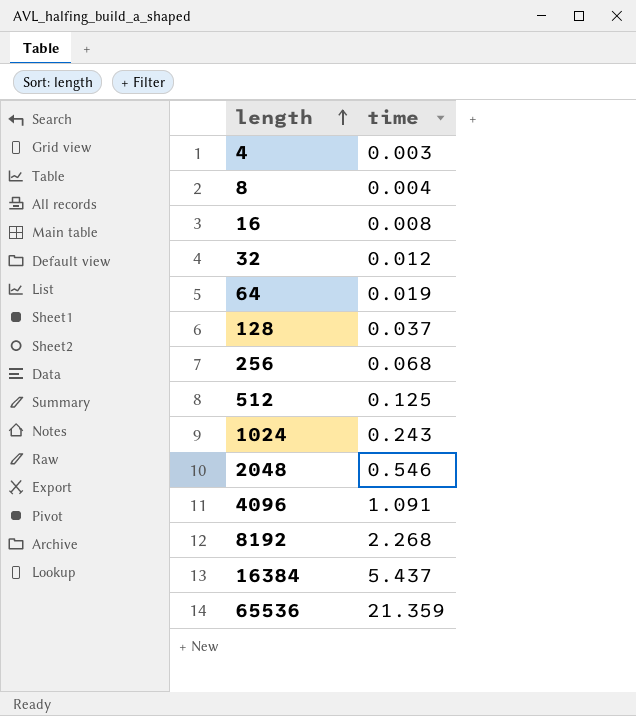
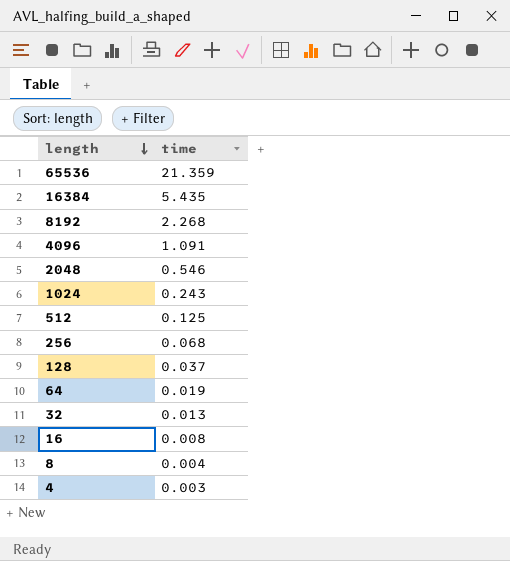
row order: length ascending -> length descending
16384 | time: 5.437 -> 5.435
32 | time: 0.012 -> 0.013

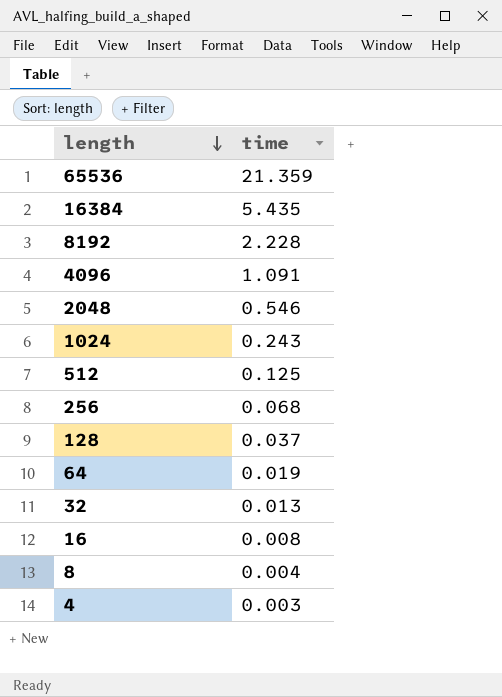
8192 | time: 2.268 -> 2.228

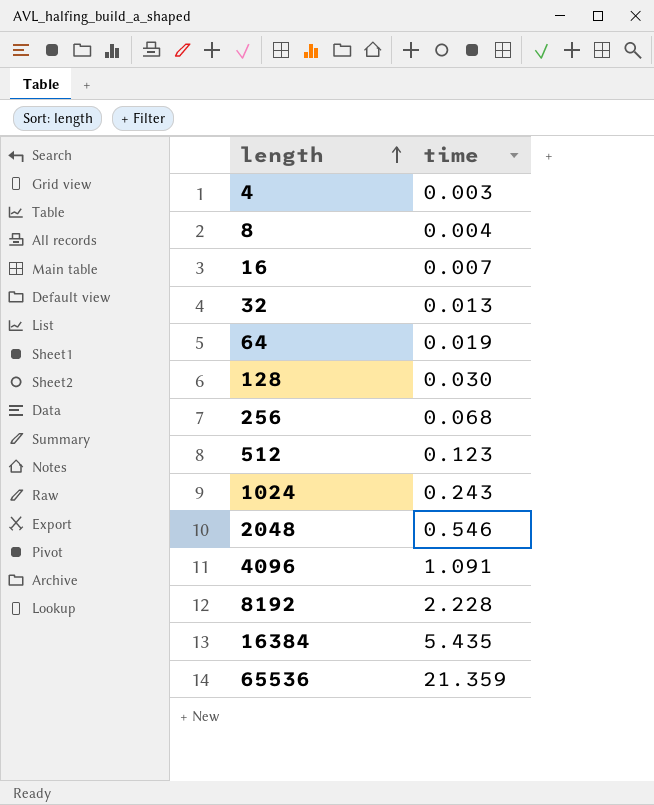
row order: length descending -> length ascending
16 | time: 0.008 -> 0.007
128 | time: 0.037 -> 0.030
512 | time: 0.125 -> 0.123

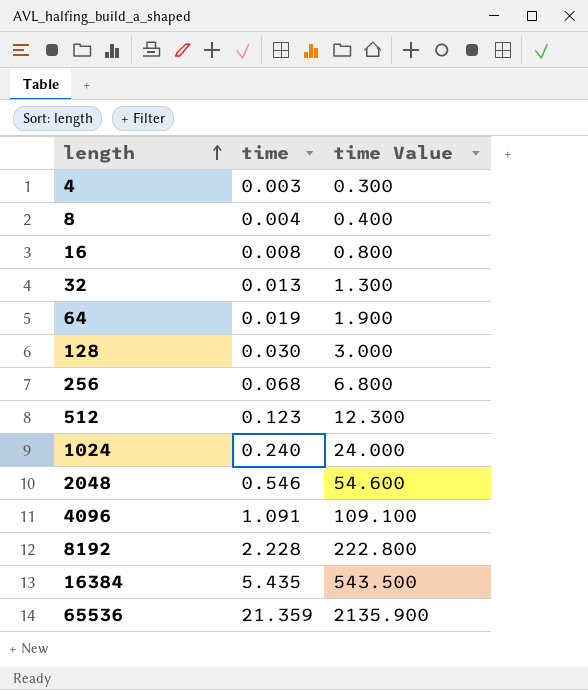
column time Value | formula: none -> [time] * 100
16 | time: 0.007 -> 0.008
1024 | time: 0.243 -> 0.240

